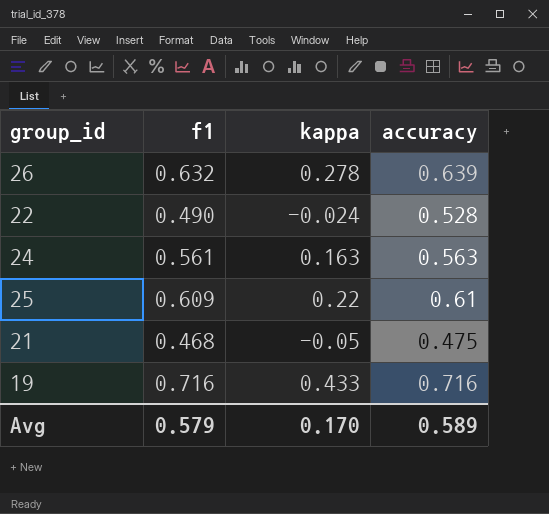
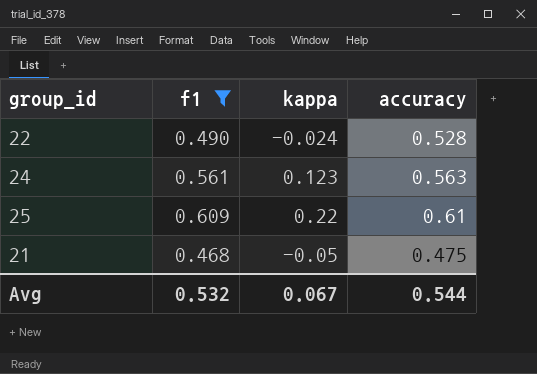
filter: none -> f1 <= 0.609
24 | kappa: 0.163 -> 0.123
Avg | f1: 0.579 -> 0.532
Avg | kappa: 0.170 -> 0.067
Avg | accuracy: 0.589 -> 0.544

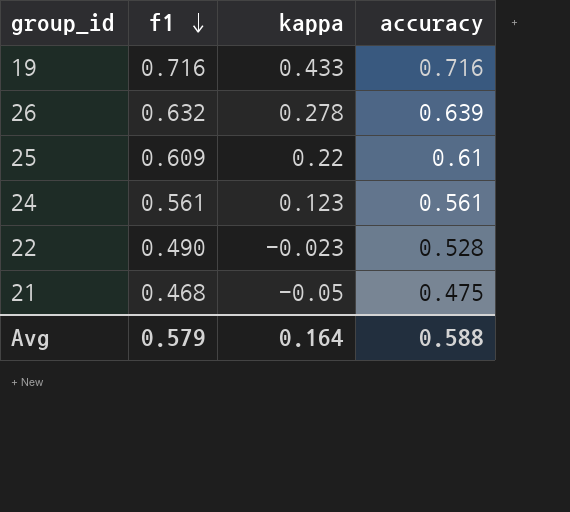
filter: f1 <= 0.609 -> none
row order: none -> f1 descending
24 | accuracy: 0.563 -> 0.561
22 | kappa: -0.024 -> -0.023
Avg | f1: 0.532 -> 0.579
Avg | kappa: 0.067 -> 0.164
Avg | accuracy: 0.544 -> 0.588

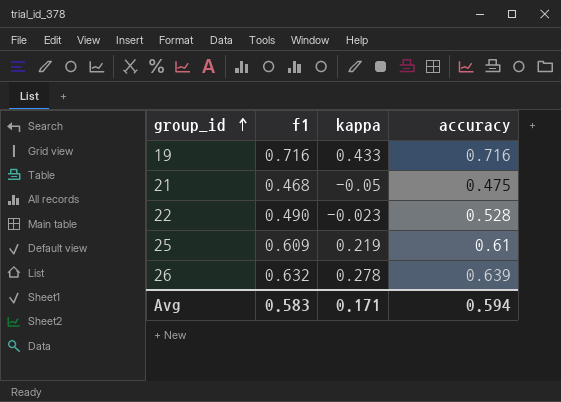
row order: f1 descending -> group_id ascending
row 24: 0.561 | 0.123 | 0.561 -> none
25 | kappa: 0.22 -> 0.219
Avg | f1: 0.579 -> 0.583
Avg | kappa: 0.164 -> 0.171
Avg | accuracy: 0.588 -> 0.594

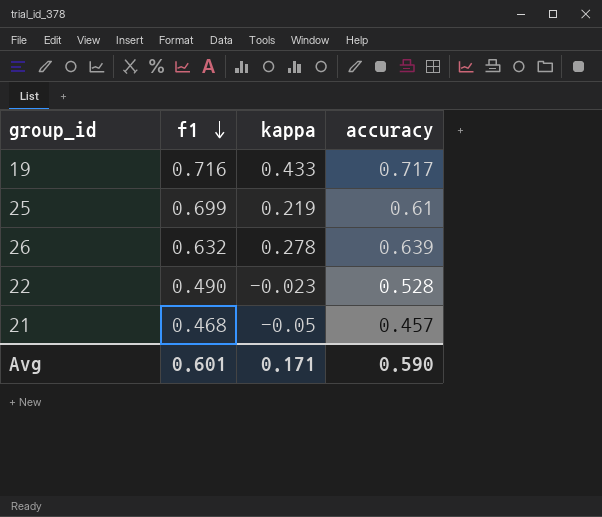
row order: group_id ascending -> f1 descending
19 | accuracy: 0.716 -> 0.717
25 | f1: 0.609 -> 0.699
21 | accuracy: 0.475 -> 0.457
Avg | f1: 0.583 -> 0.601
Avg | accuracy: 0.594 -> 0.590

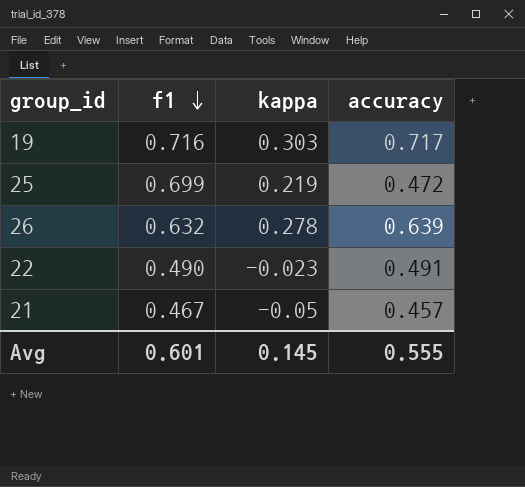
19 | kappa: 0.433 -> 0.303
25 | accuracy: 0.61 -> 0.472
22 | accuracy: 0.528 -> 0.491
21 | f1: 0.468 -> 0.467
Avg | kappa: 0.171 -> 0.145
Avg | accuracy: 0.590 -> 0.555

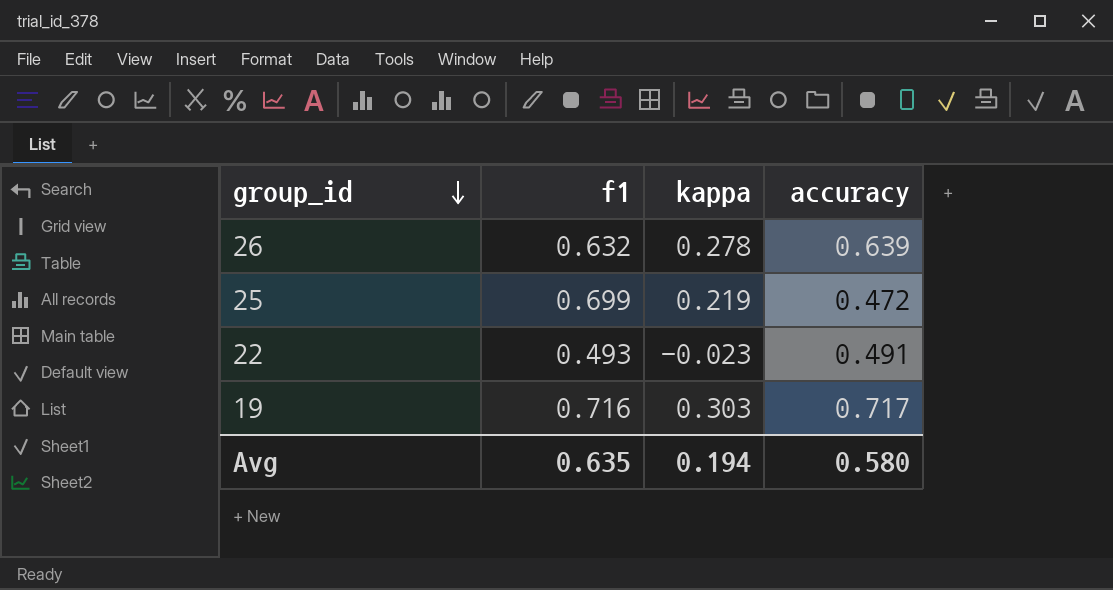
row order: f1 descending -> group_id descending
row 21: 0.467 | -0.05 | 0.457 -> none
22 | f1: 0.490 -> 0.493
Avg | f1: 0.601 -> 0.635
Avg | kappa: 0.145 -> 0.194
Avg | accuracy: 0.555 -> 0.580

